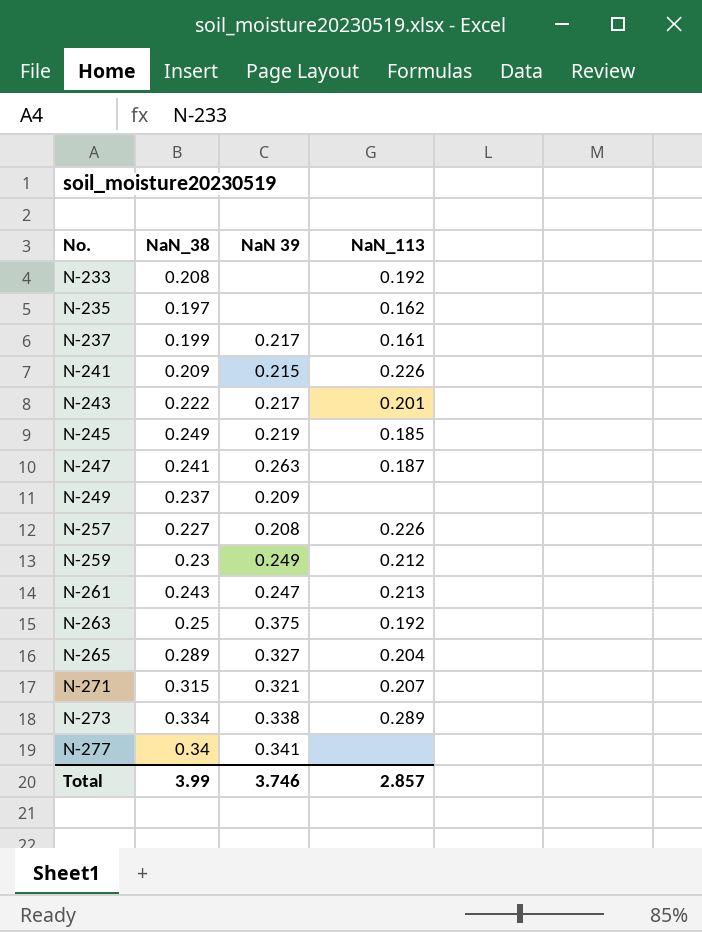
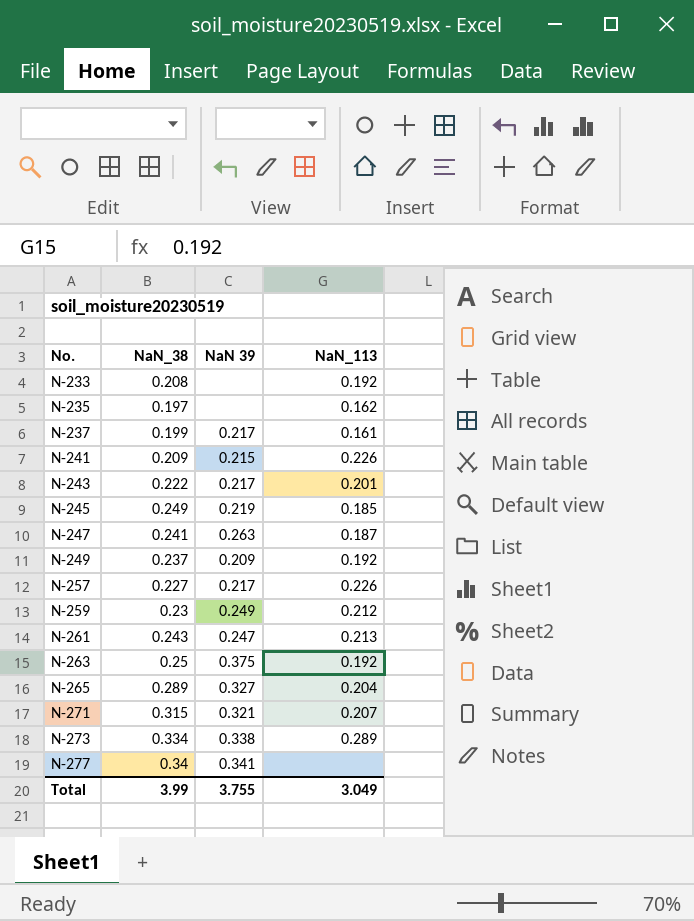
N-249 | NaN_113: none -> 0.192
N-257 | NaN 39: 0.208 -> 0.217
Total | NaN 39: 3.746 -> 3.755
Total | NaN_113: 2.857 -> 3.049

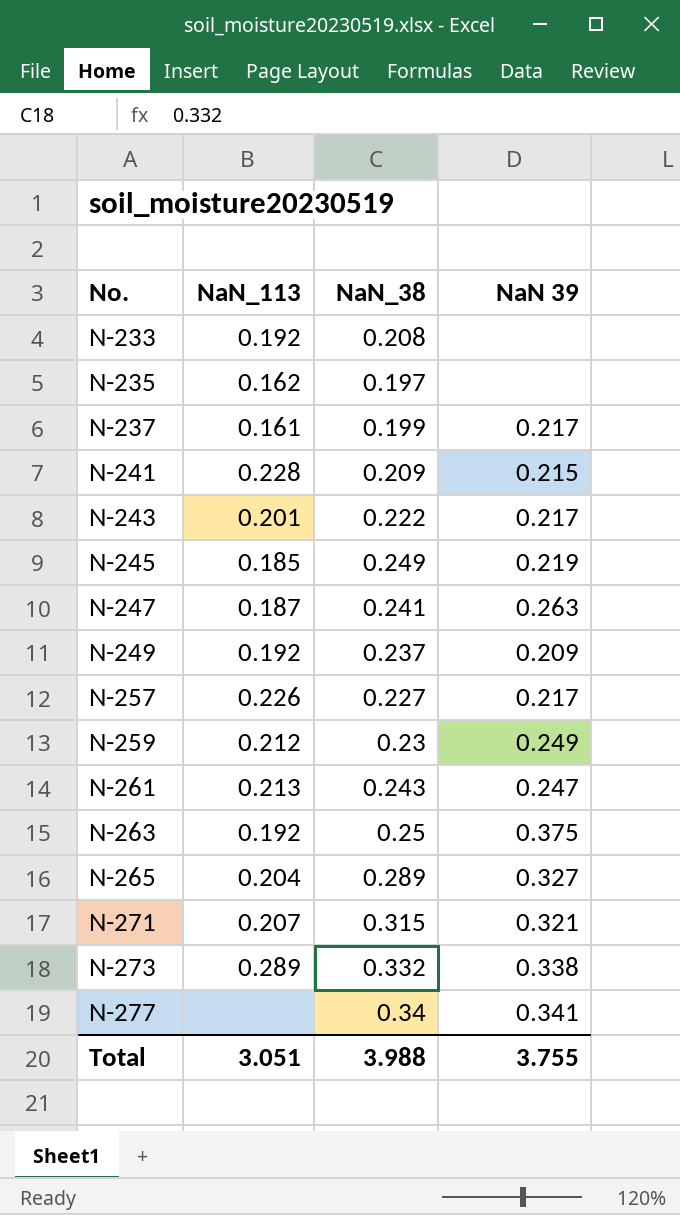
column NaN_113 | position: 4 -> 2
N-241 | NaN_113: 0.226 -> 0.228
N-273 | NaN_38: 0.334 -> 0.332
Total | NaN_113: 3.049 -> 3.051
Total | NaN_38: 3.99 -> 3.988

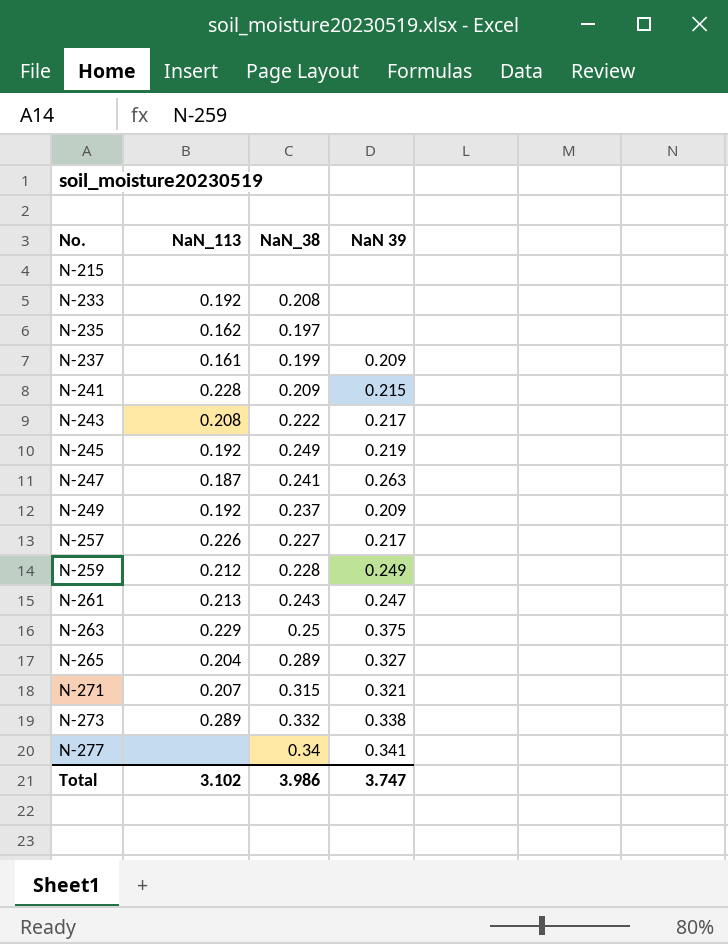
row N-215: none -> none | none | none
N-237 | NaN 39: 0.217 -> 0.209
N-243 | NaN_113: 0.201 -> 0.208
N-245 | NaN_113: 0.185 -> 0.192
N-259 | NaN_38: 0.23 -> 0.228
N-263 | NaN_113: 0.192 -> 0.229
Total | NaN_113: 3.051 -> 3.102
Total | NaN_38: 3.988 -> 3.986
Total | NaN 39: 3.755 -> 3.747

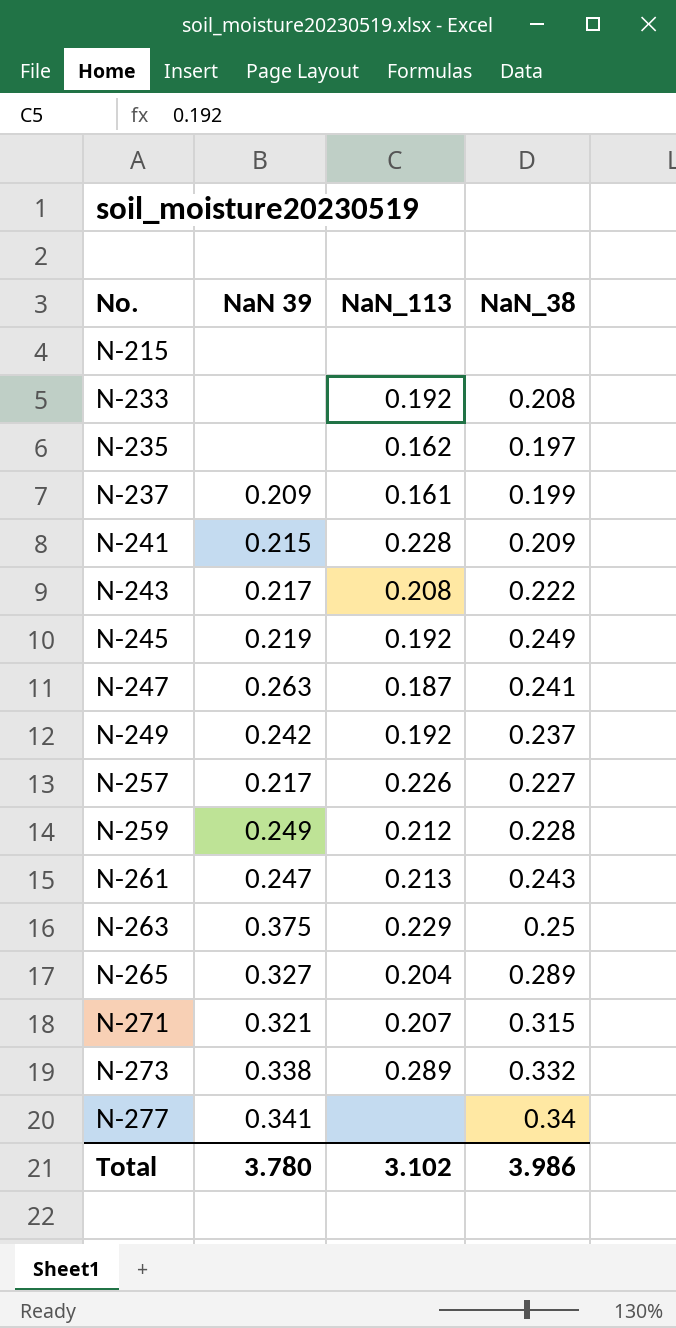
column NaN 39 | position: 4 -> 2
N-249 | NaN 39: 0.209 -> 0.242
Total | NaN 39: 3.747 -> 3.780

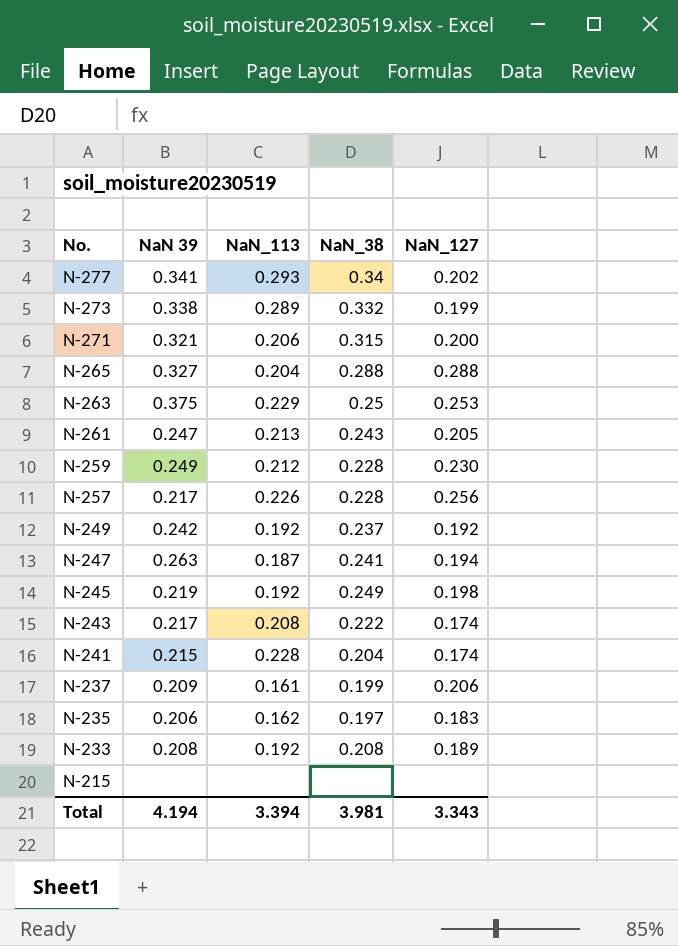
row order: No. ascending -> No. descending
column NaN_127 | position: none -> 5
N-277 | NaN_113: none -> 0.293
N-271 | NaN_113: 0.207 -> 0.206
N-265 | NaN_38: 0.289 -> 0.288
N-257 | NaN_38: 0.227 -> 0.228
N-241 | NaN_38: 0.209 -> 0.204
N-235 | NaN 39: none -> 0.206
N-233 | NaN 39: none -> 0.208
Total | NaN 39: 3.780 -> 4.194
Total | NaN_113: 3.102 -> 3.394
Total | NaN_38: 3.986 -> 3.981

